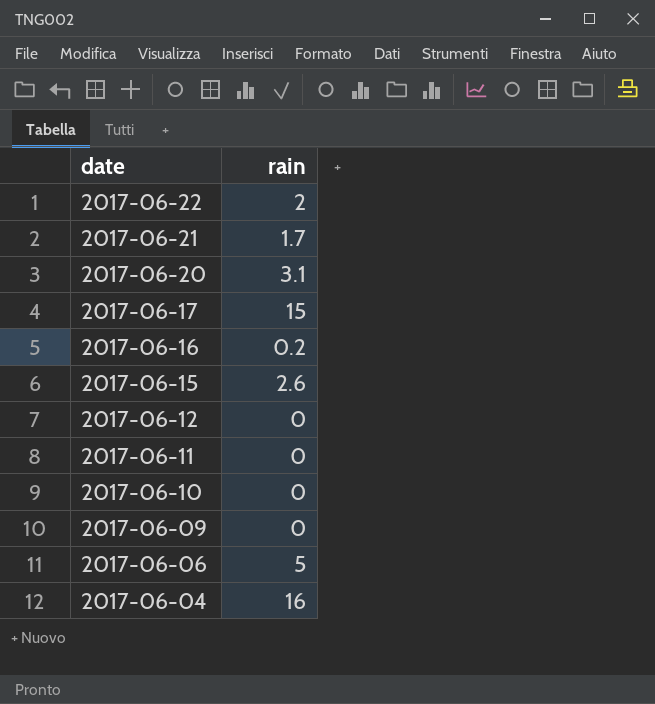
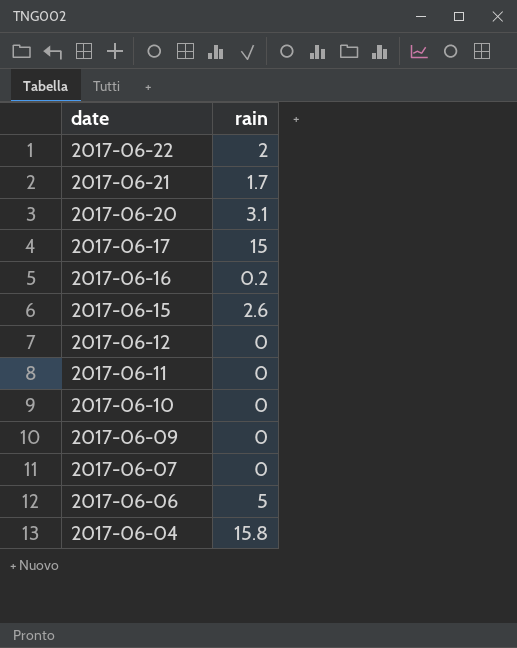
row 2017-06-07: none -> 0
2017-06-04 | rain: 16 -> 15.8

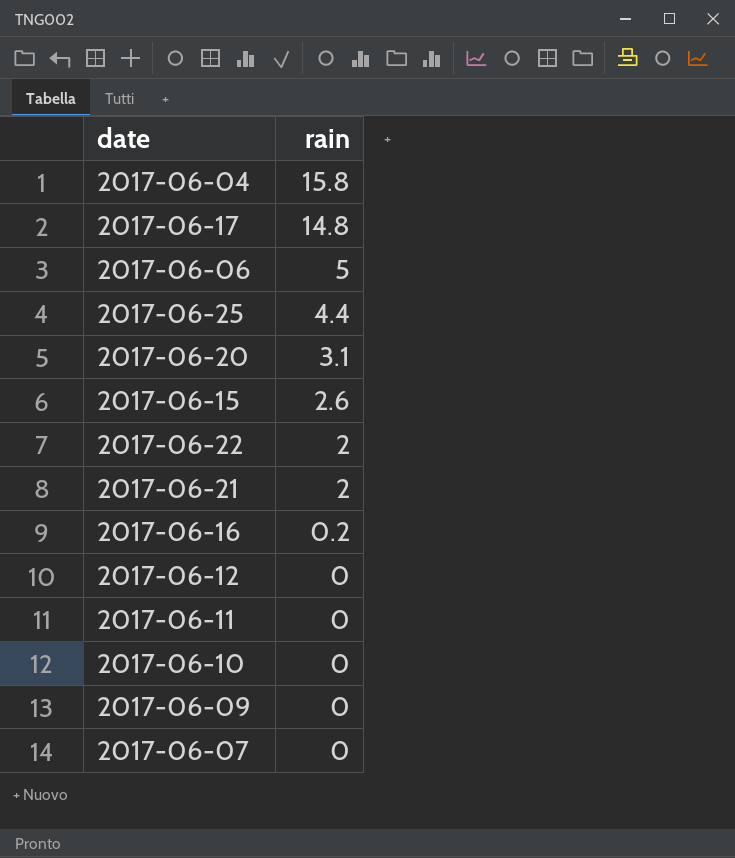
row order: date descending -> rain descending
2017-06-17 | rain: 15 -> 14.8
row 2017-06-25: none -> 4.4
2017-06-21 | rain: 1.7 -> 2

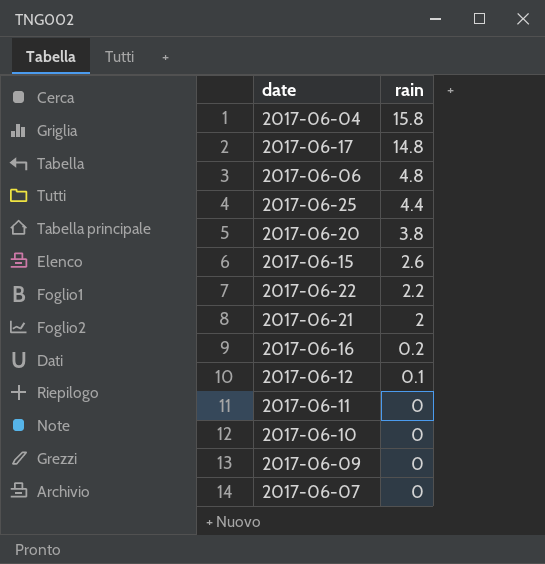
2017-06-06 | rain: 5 -> 4.8
2017-06-20 | rain: 3.1 -> 3.8
2017-06-22 | rain: 2 -> 2.2
2017-06-12 | rain: 0 -> 0.1

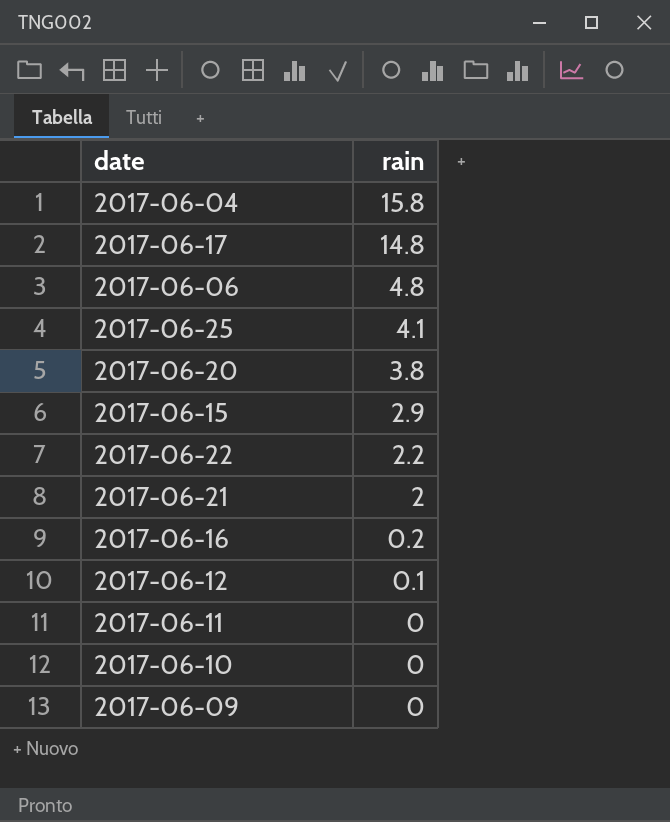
row 2017-06-07: 0 -> none
2017-06-25 | rain: 4.4 -> 4.1
2017-06-15 | rain: 2.6 -> 2.9

